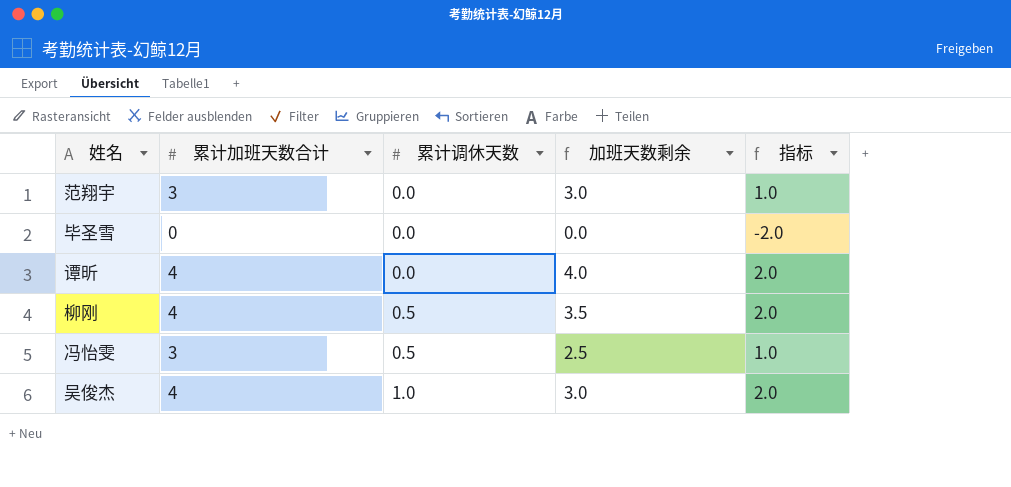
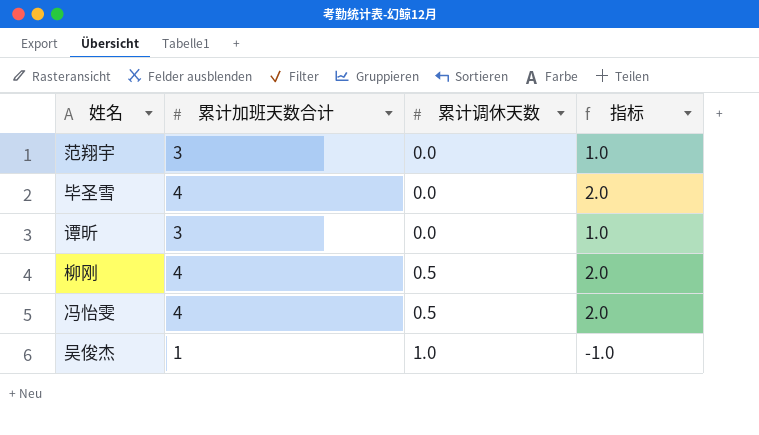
column 加班天数剩余 | formula: [累计加班天数合计] - [累计调休天数] -> none
毕圣雪 | 累计加班天数合计: 0 -> 4
毕圣雪 | 指标: -2.0 -> 2.0
谭昕 | 累计加班天数合计: 4 -> 3
谭昕 | 指标: 2.0 -> 1.0
冯怡雯 | 累计加班天数合计: 3 -> 4
冯怡雯 | 指标: 1.0 -> 2.0
吴俊杰 | 累计加班天数合计: 4 -> 1
吴俊杰 | 指标: 2.0 -> -1.0

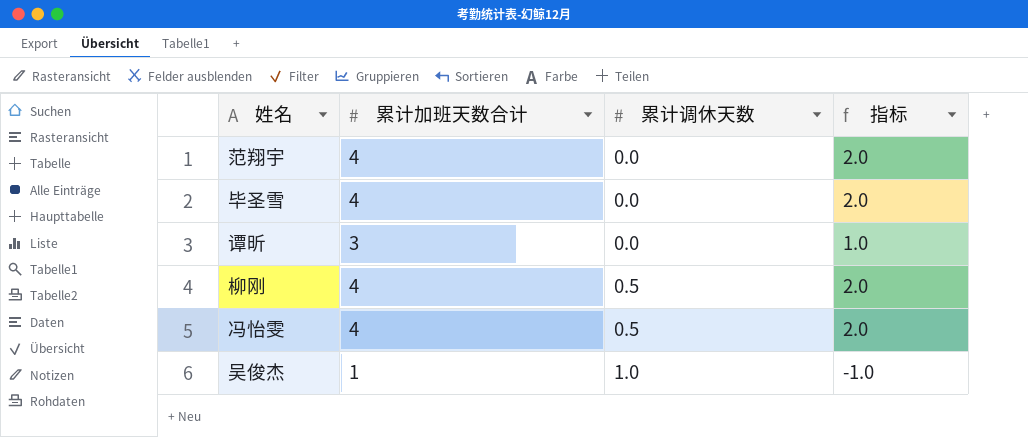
范翔宇 | 累计加班天数合计: 3 -> 4
范翔宇 | 指标: 1.0 -> 2.0

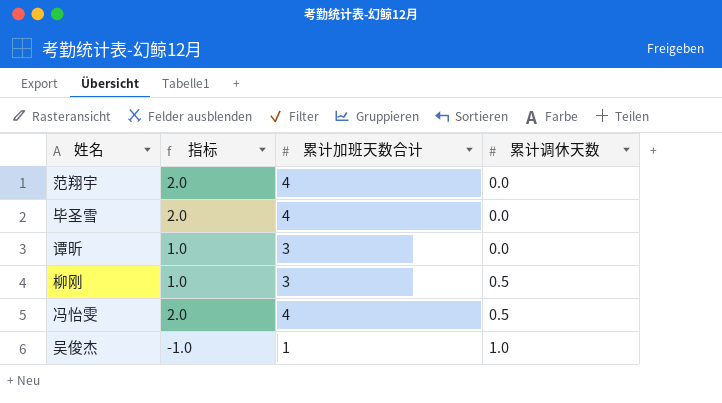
column 指标 | position: 4 -> 2
柳刚 | 指标: 2.0 -> 1.0
柳刚 | 累计加班天数合计: 4 -> 3

